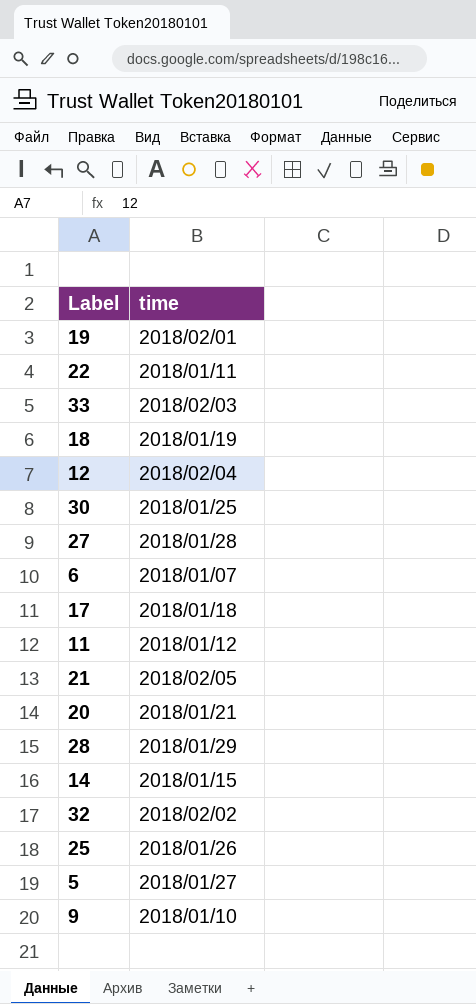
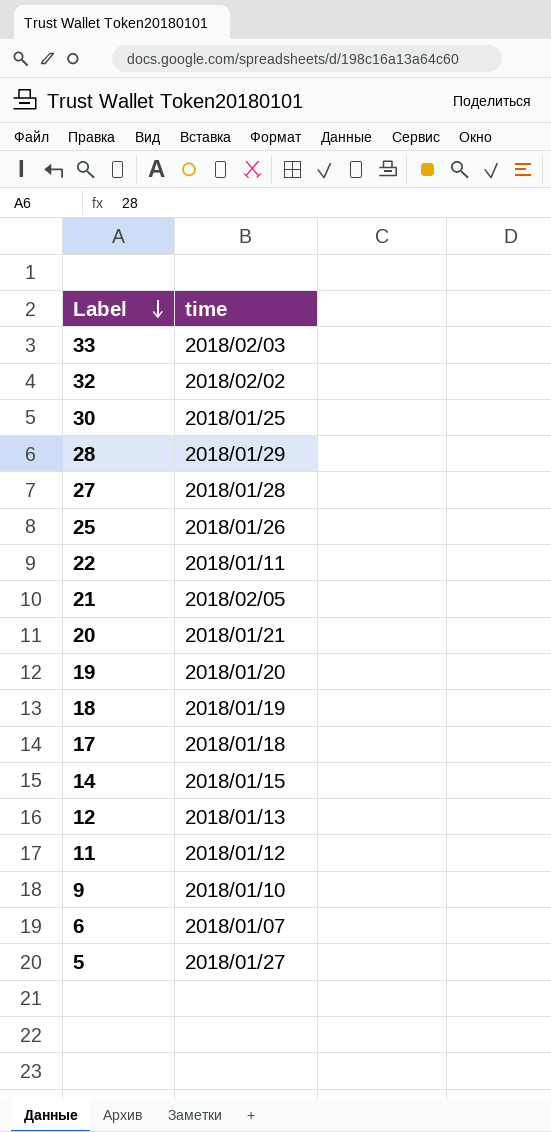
row order: none -> Label descending
19 | time: 2018/02/01 -> 2018/01/20
12 | time: 2018/02/04 -> 2018/01/13

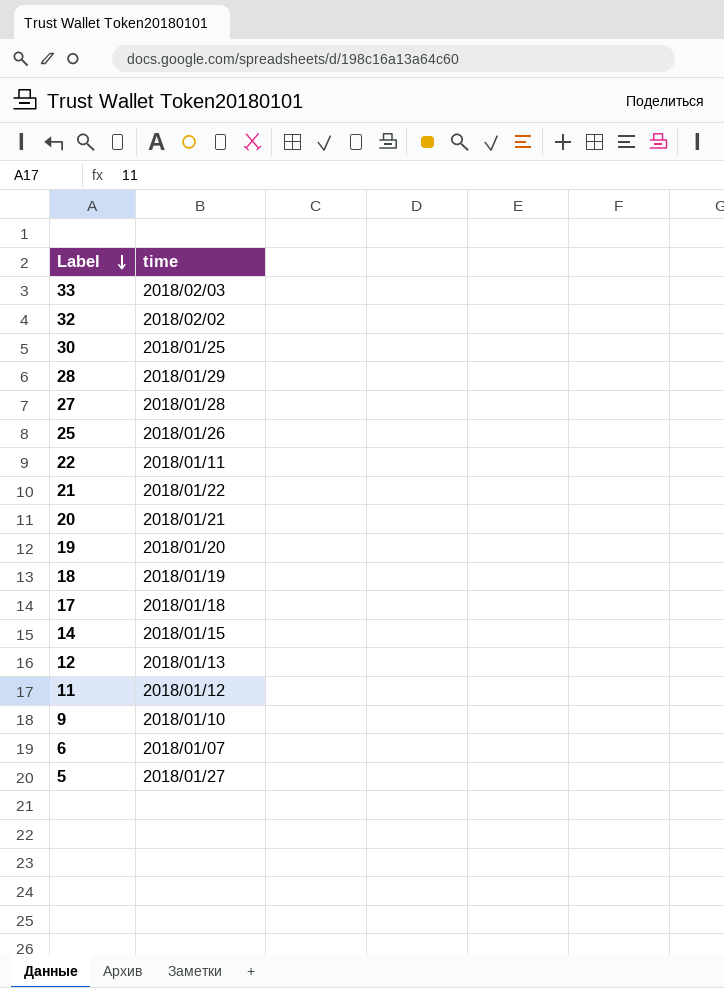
21 | time: 2018/02/05 -> 2018/01/22

